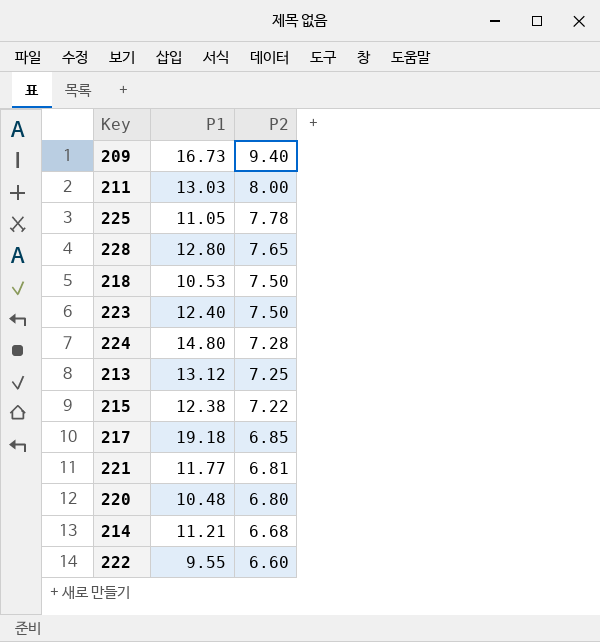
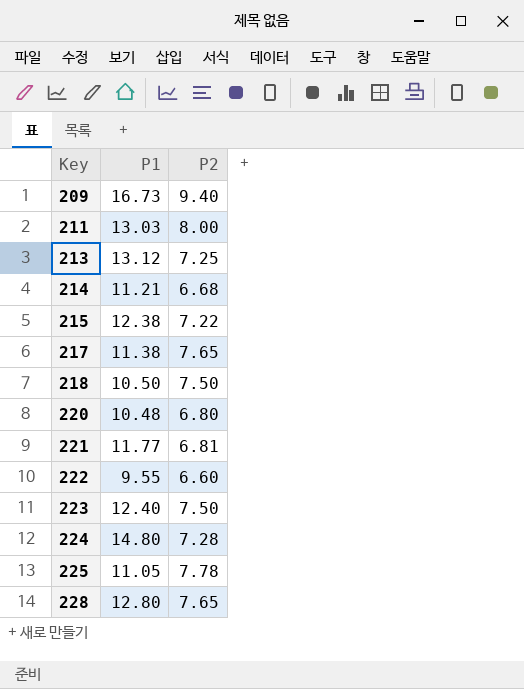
row order: P2 descending -> Key ascending
217 | P1: 19.18 -> 11.38
217 | P2: 6.85 -> 7.65
218 | P1: 10.53 -> 10.50

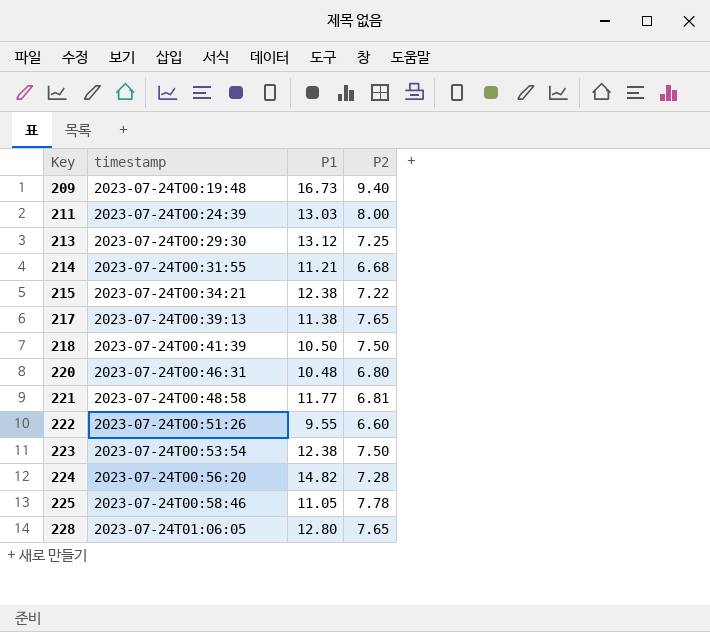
column timestamp | position: none -> 2
223 | P1: 12.40 -> 12.38
224 | P1: 14.80 -> 14.82

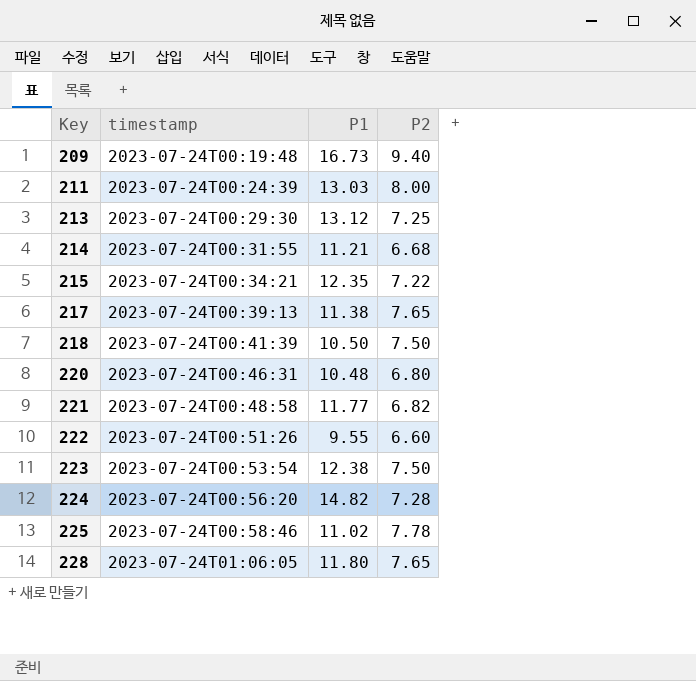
215 | P1: 12.38 -> 12.35
221 | P2: 6.81 -> 6.82
225 | P1: 11.05 -> 11.02
228 | P1: 12.80 -> 11.80

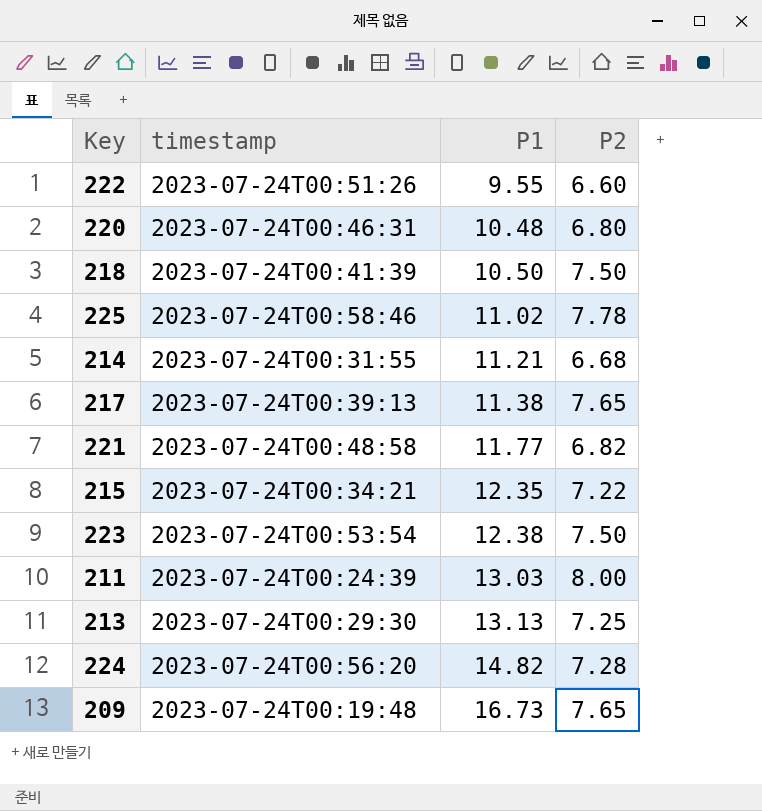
row order: Key ascending -> P1 ascending
row 228: 2023-07-24T01:06:05 | 11.80 | 7.65 -> none
213 | P1: 13.12 -> 13.13
209 | P2: 9.40 -> 7.65

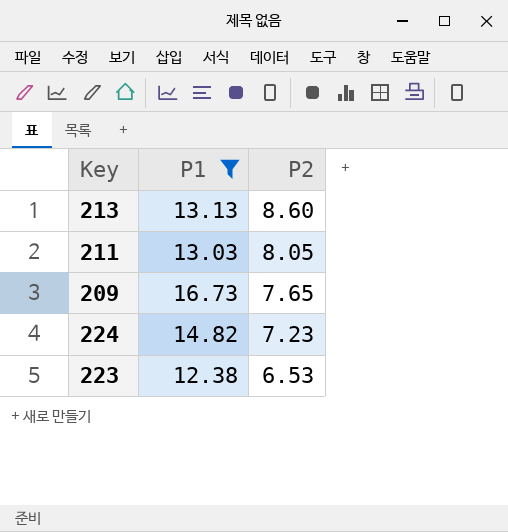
filter: none -> P1 >= 12.38
row order: P1 ascending -> P2 descending
column timestamp | position: 2 -> none
213 | P2: 7.25 -> 8.60
211 | P2: 8.00 -> 8.05
224 | P2: 7.28 -> 7.23
223 | P2: 7.50 -> 6.53

